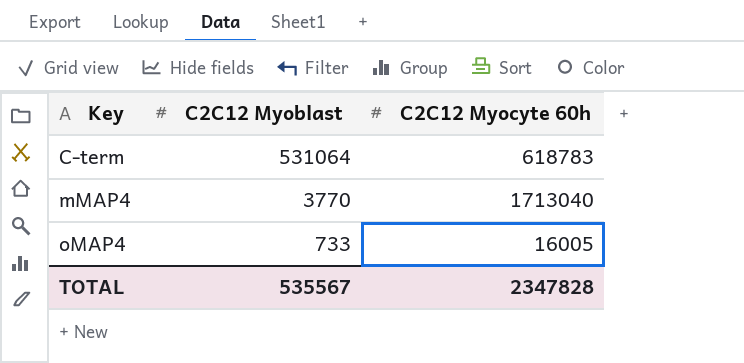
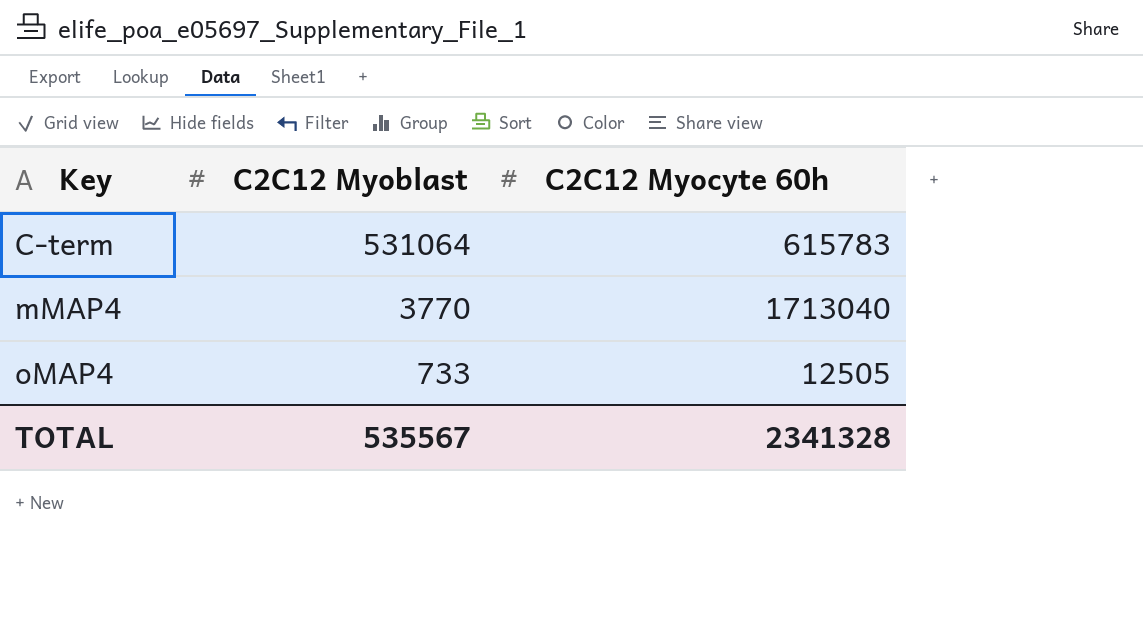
C-term | C2C12 Myocyte 60h: 618783 -> 615783
oMAP4 | C2C12 Myocyte 60h: 16005 -> 12505
TOTAL | C2C12 Myocyte 60h: 2347828 -> 2341328

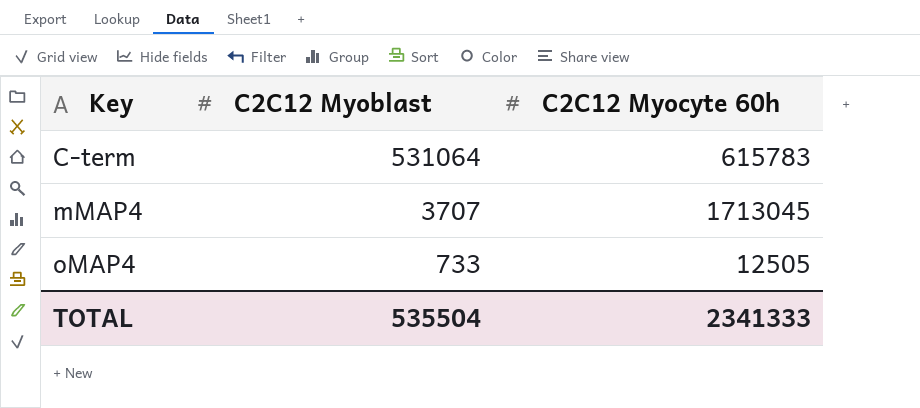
mMAP4 | C2C12 Myoblast: 3770 -> 3707
mMAP4 | C2C12 Myocyte 60h: 1713040 -> 1713045
TOTAL | C2C12 Myoblast: 535567 -> 535504
TOTAL | C2C12 Myocyte 60h: 2341328 -> 2341333

